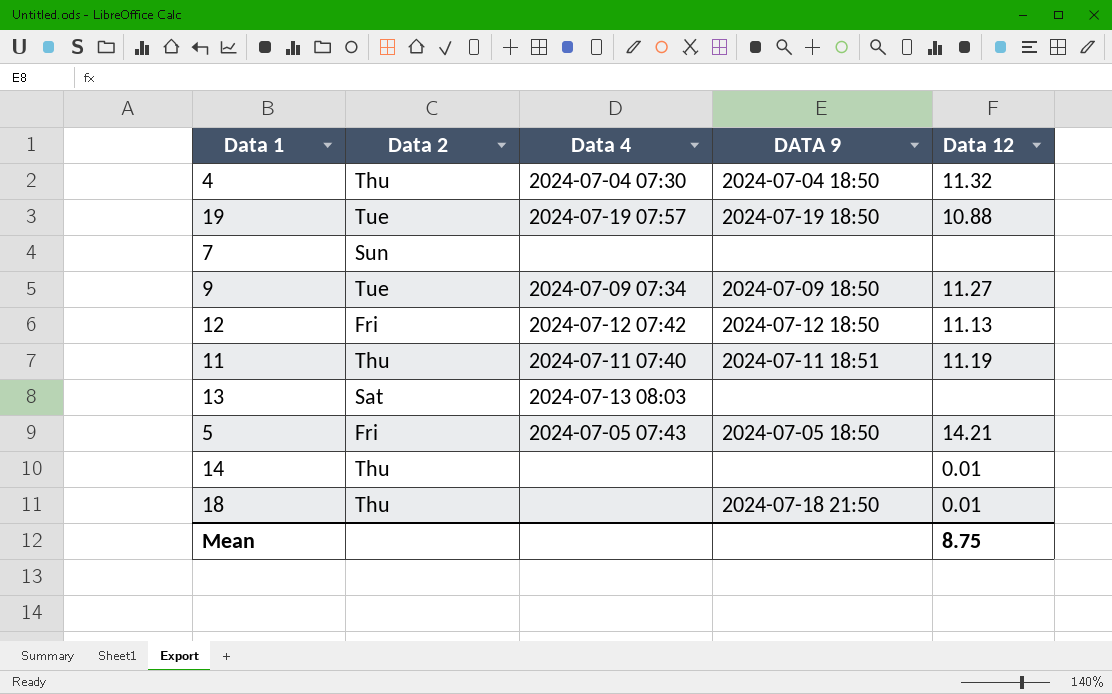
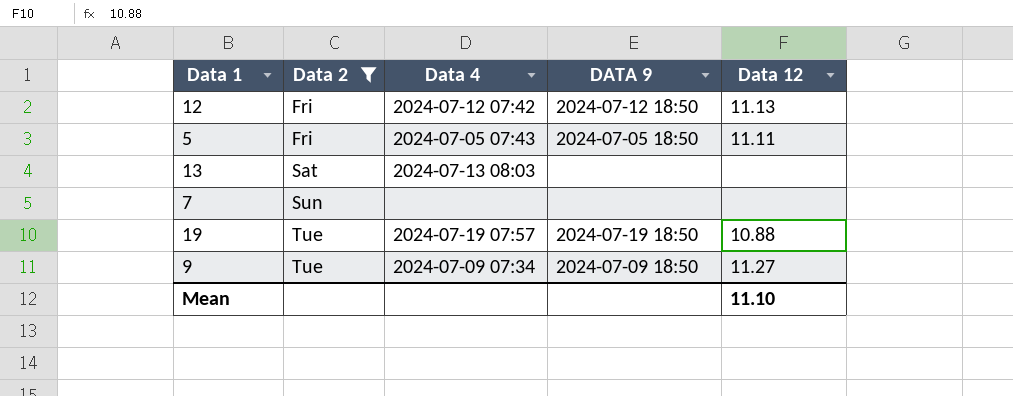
filter: none -> Data 2 != Thu
row order: none -> Data 2 ascending
5 | Data 12: 14.21 -> 11.11
Mean | Data 12: 8.75 -> 11.10

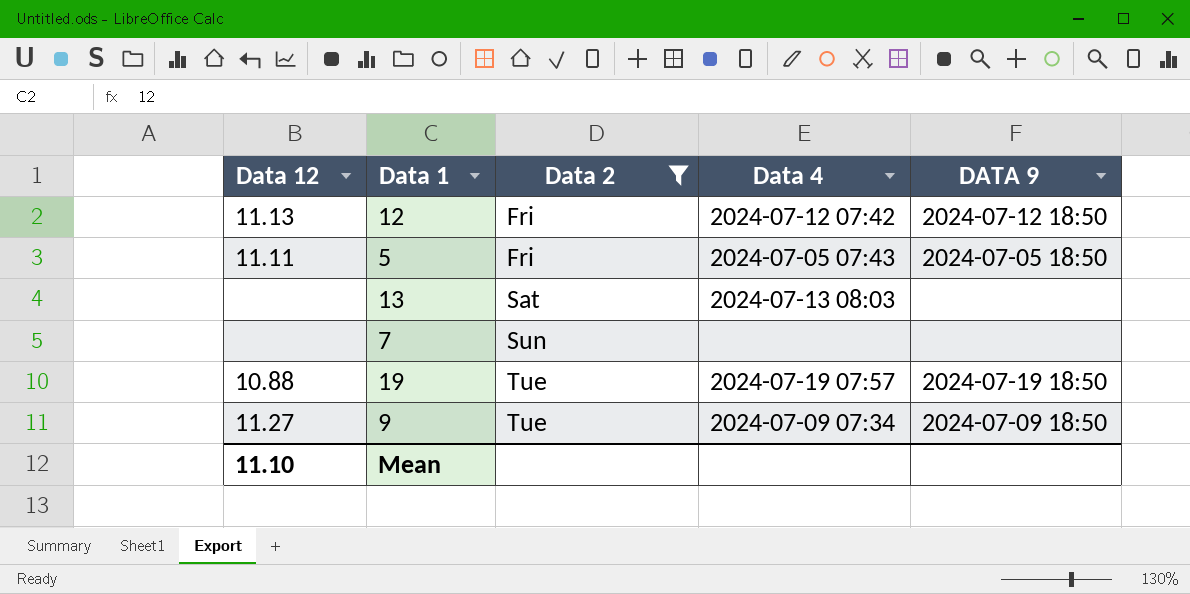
column Data 12 | position: 5 -> 1

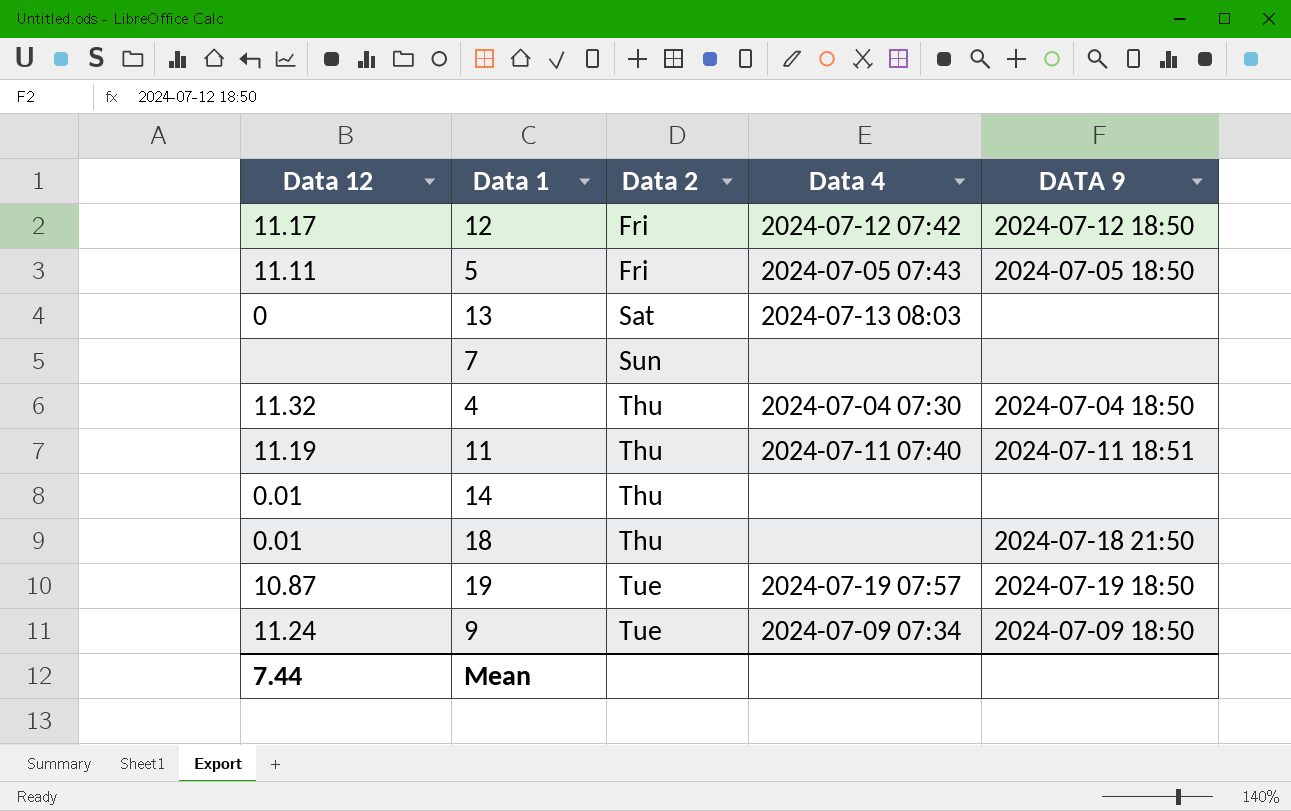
filter: Data 2 != Thu -> none
12 | Data 12: 11.13 -> 11.17
13 | Data 12: none -> 0
19 | Data 12: 10.88 -> 10.87
9 | Data 12: 11.27 -> 11.24
Mean | Data 12: 11.10 -> 7.44

